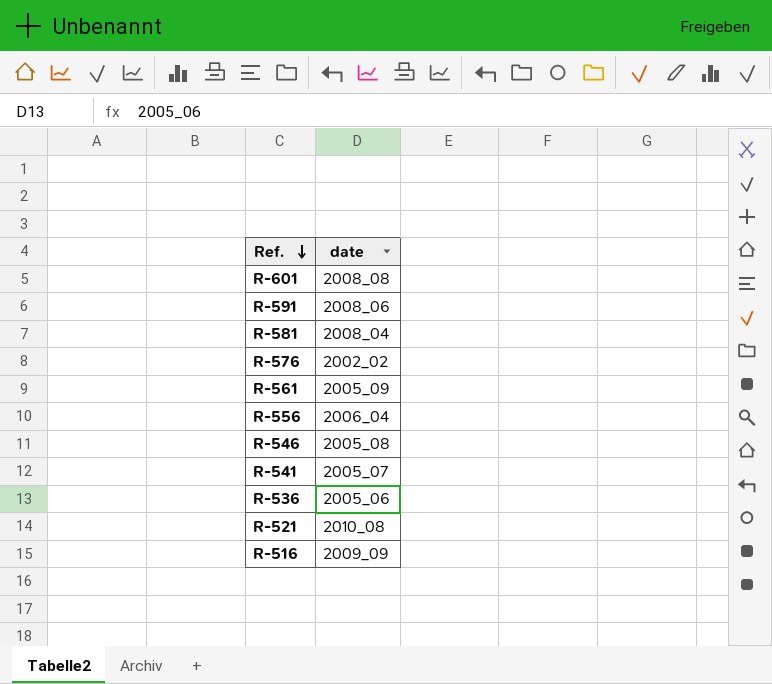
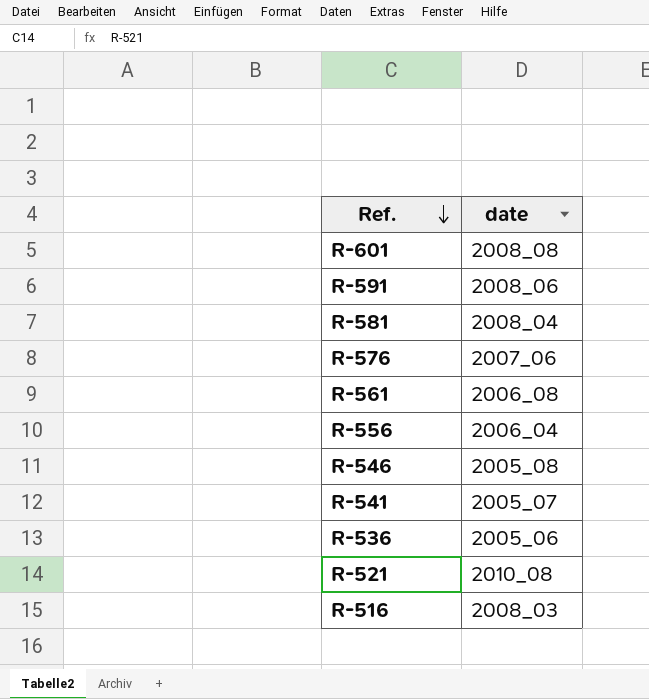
R-576 | date: 2002_02 -> 2007_06
R-561 | date: 2005_09 -> 2006_08
R-516 | date: 2009_09 -> 2008_03

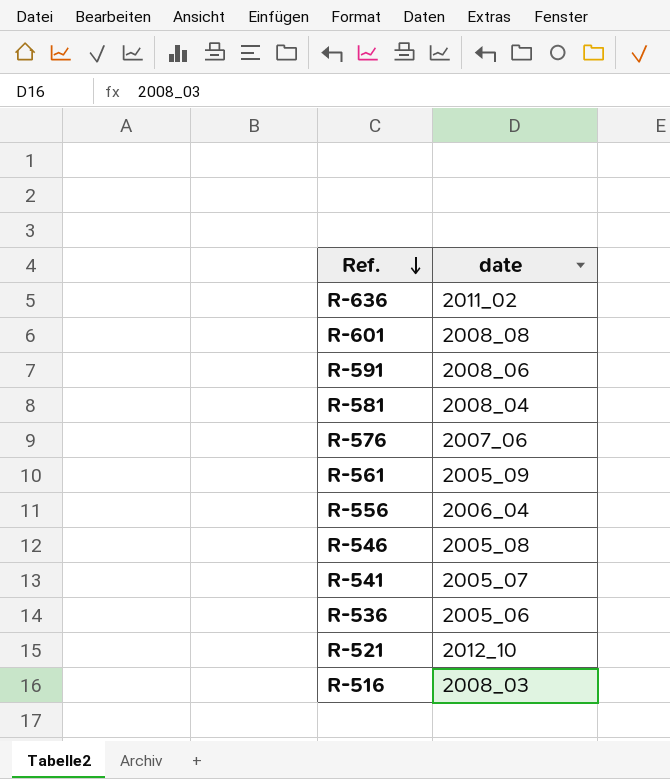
row R-636: none -> 2011_02
R-561 | date: 2006_08 -> 2005_09
R-521 | date: 2010_08 -> 2012_10

